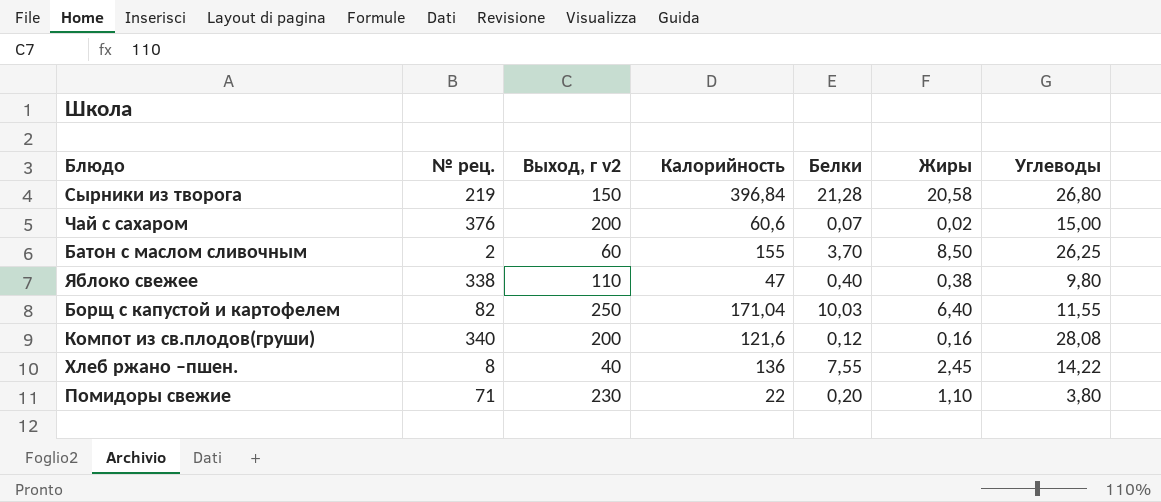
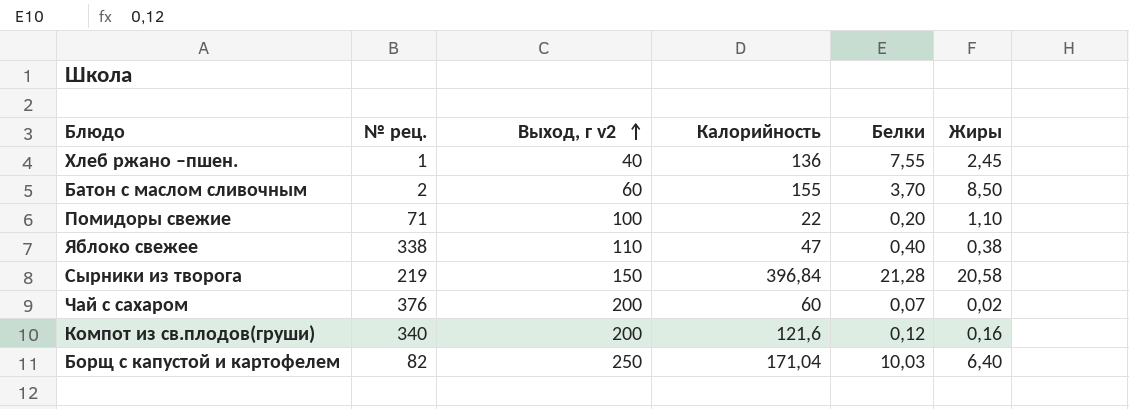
row order: none -> Выход, г v2 ascending
column Углеводы | position: 7 -> none
Хлеб ржано –пшен. | № рец.: 8 -> 1
Помидоры свежие | Выход, г v2: 230 -> 100
Чай с сахаром | Калорийность: 60,6 -> 60

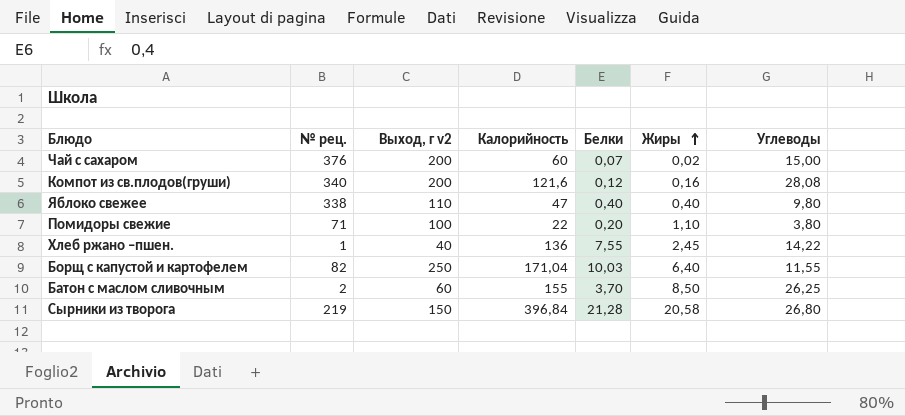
row order: Выход, г v2 ascending -> Жиры ascending
column Углеводы | position: none -> 7
Яблоко свежее | Жиры: 0,38 -> 0,40

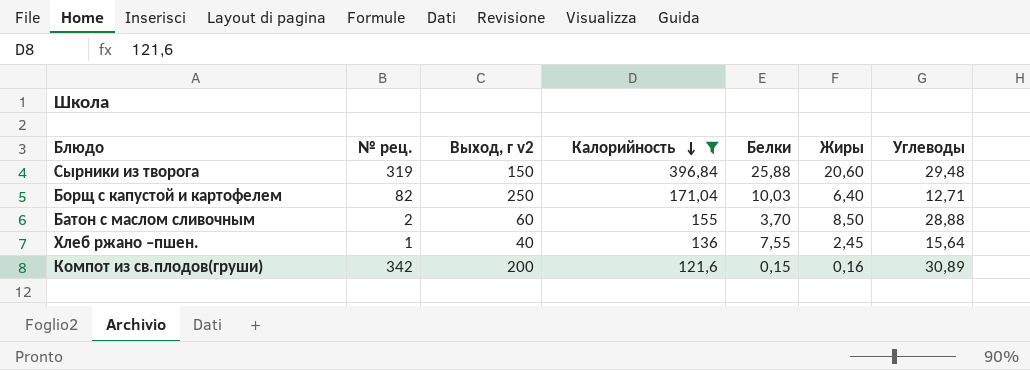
filter: none -> Калорийность >= 121,6
row order: Жиры ascending -> Калорийность descending
Сырники из творога | № рец.: 219 -> 319
Сырники из творога | Белки: 21,28 -> 25,88
Сырники из творога | Жиры: 20,58 -> 20,60
Сырники из творога | Углеводы: 26,80 -> 29,48
Борщ с капустой и картофелем | Углеводы: 11,55 -> 12,71
Батон с маслом сливочным | Углеводы: 26,25 -> 28,88
Хлеб ржано –пшен. | Углеводы: 14,22 -> 15,64
Компот из св.плодов(груши) | № рец.: 340 -> 342
Компот из св.плодов(груши) | Белки: 0,12 -> 0,15
Компот из св.плодов(груши) | Углеводы: 28,08 -> 30,89

